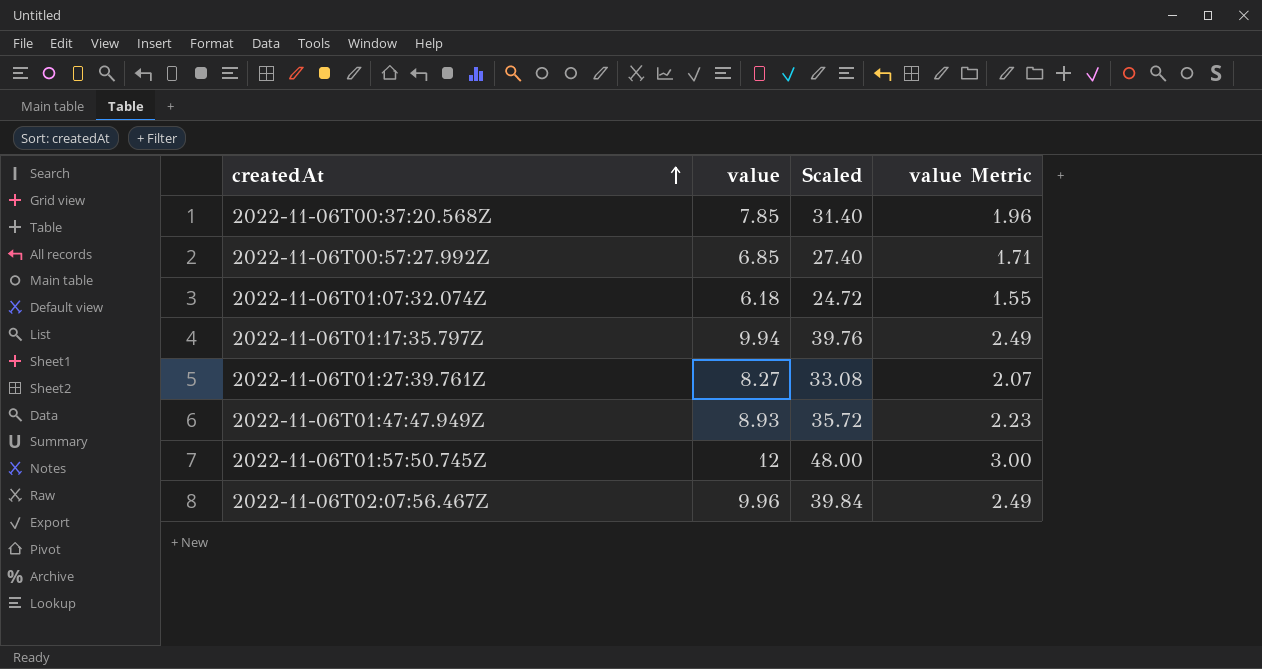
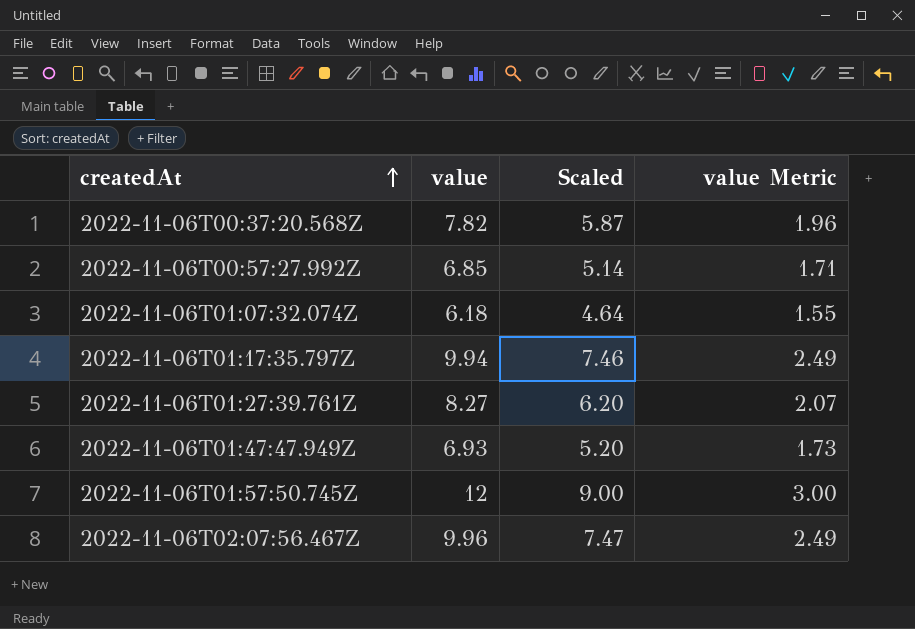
column Scaled | formula: [value] * 4 -> [value] * 0.75
2022-11-06T00:37:20.568Z | value: 7.85 -> 7.82
2022-11-06T01:47:47.949Z | value: 8.93 -> 6.93
2022-11-06T01:47:47.949Z | value Metric: 2.23 -> 1.73

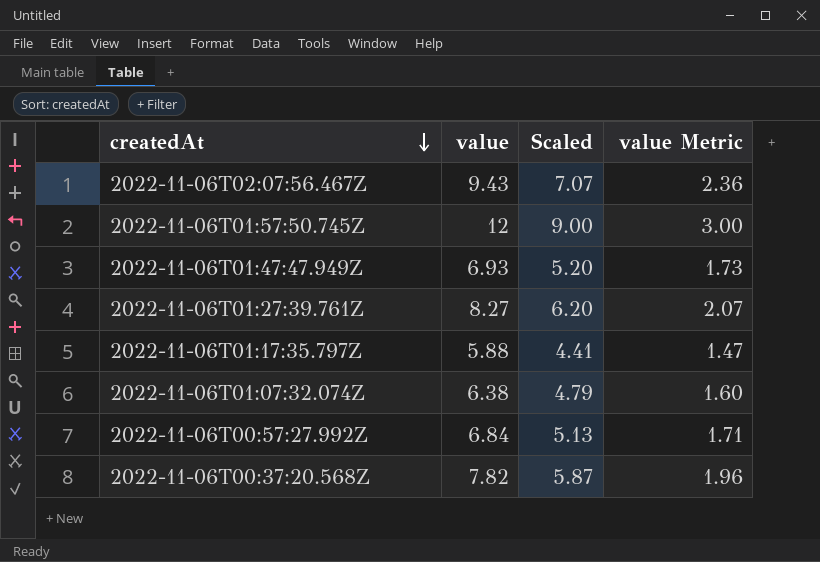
row order: createdAt ascending -> createdAt descending
2022-11-06T02:07:56.467Z | value: 9.96 -> 9.43
2022-11-06T02:07:56.467Z | Scaled: 7.47 -> 7.07
2022-11-06T02:07:56.467Z | value Metric: 2.49 -> 2.36
2022-11-06T01:17:35.797Z | value: 9.94 -> 5.88
2022-11-06T01:17:35.797Z | Scaled: 7.46 -> 4.41
2022-11-06T01:17:35.797Z | value Metric: 2.49 -> 1.47
2022-11-06T01:07:32.074Z | value: 6.18 -> 6.38
2022-11-06T01:07:32.074Z | Scaled: 4.64 -> 4.79
2022-11-06T01:07:32.074Z | value Metric: 1.55 -> 1.60
2022-11-06T00:57:27.992Z | value: 6.85 -> 6.84
2022-11-06T00:57:27.992Z | Scaled: 5.14 -> 5.13

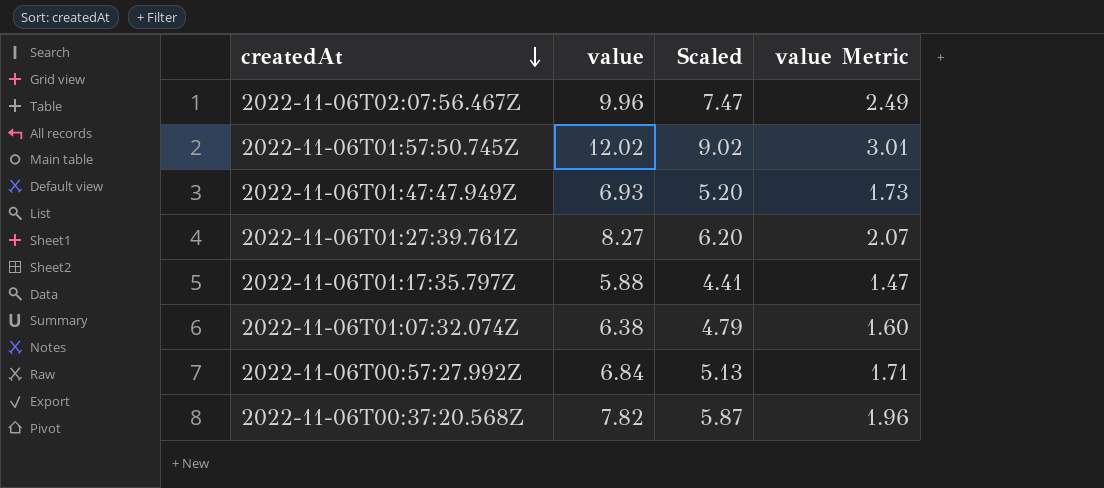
2022-11-06T02:07:56.467Z | value: 9.43 -> 9.96
2022-11-06T02:07:56.467Z | Scaled: 7.07 -> 7.47
2022-11-06T02:07:56.467Z | value Metric: 2.36 -> 2.49
2022-11-06T01:57:50.745Z | value: 12 -> 12.02
2022-11-06T01:57:50.745Z | Scaled: 9.00 -> 9.02
2022-11-06T01:57:50.745Z | value Metric: 3.00 -> 3.01

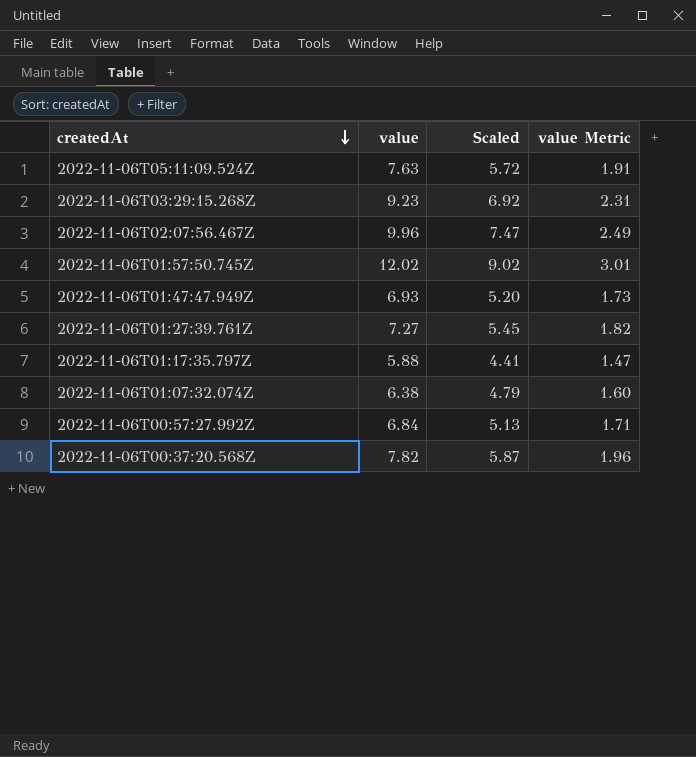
row 2022-11-06T05:11:09.524Z: none -> 7.63 | 5.72 | 1.91
row 2022-11-06T03:29:15.268Z: none -> 9.23 | 6.92 | 2.31
2022-11-06T01:27:39.761Z | value: 8.27 -> 7.27
2022-11-06T01:27:39.761Z | Scaled: 6.20 -> 5.45
2022-11-06T01:27:39.761Z | value Metric: 2.07 -> 1.82

